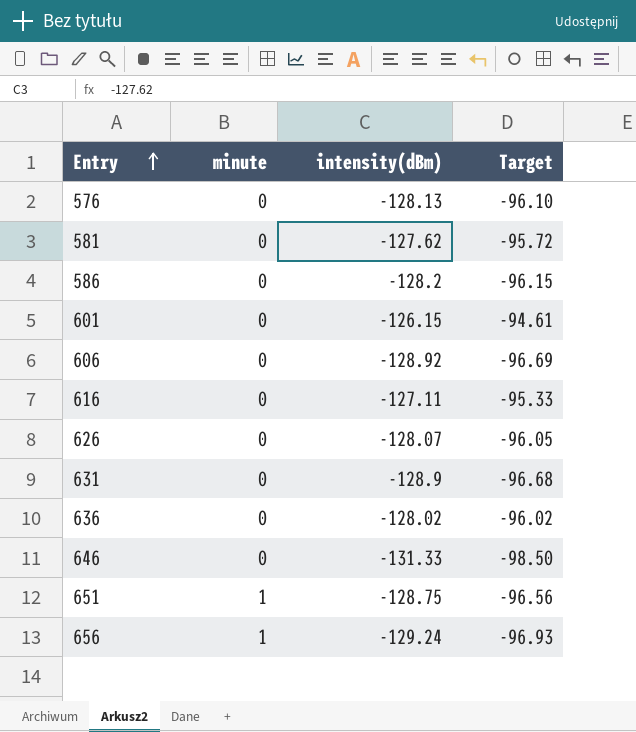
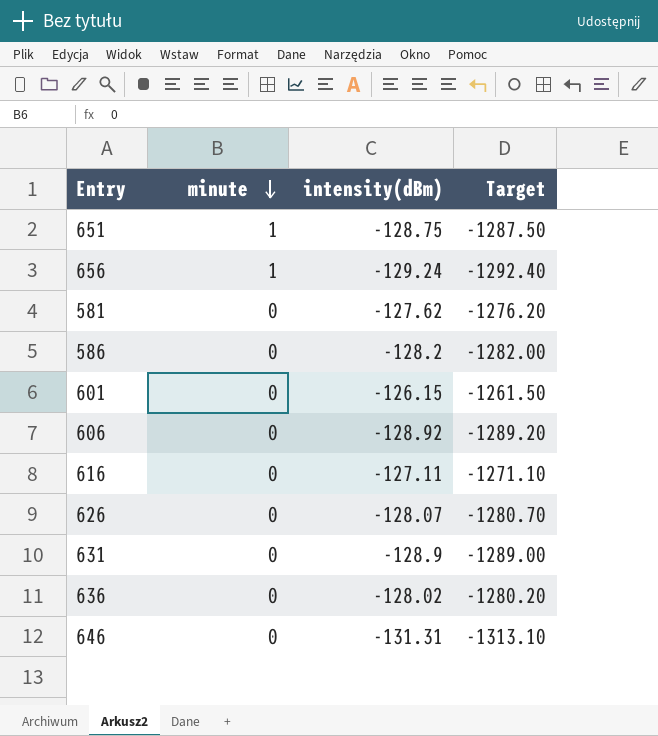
row order: Entry ascending -> minute descending
column Target | formula: [intensity(dBm)] * 0.75 -> [intensity(dBm)] * 10
row 576: 0 | -128.13 | -96.10 -> none
646 | intensity(dBm): -131.33 -> -131.31

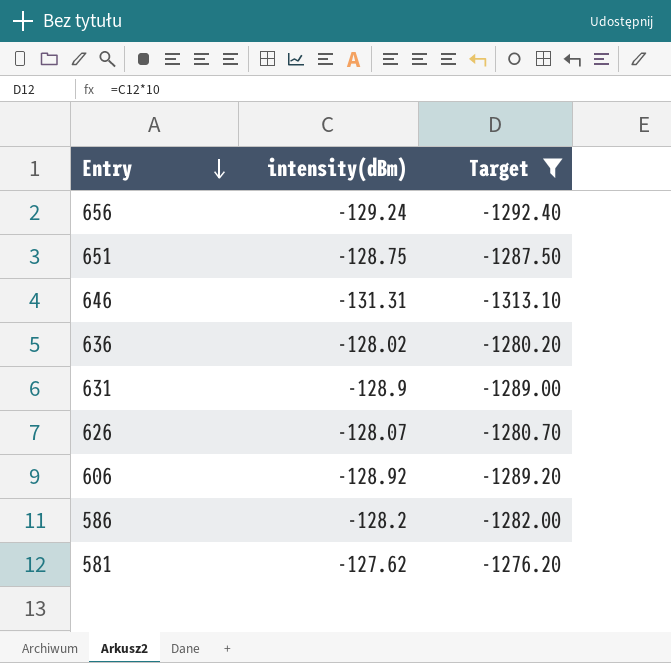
filter: none -> Target <= -1276.20
row order: minute descending -> Entry descending
column minute | position: 2 -> none

